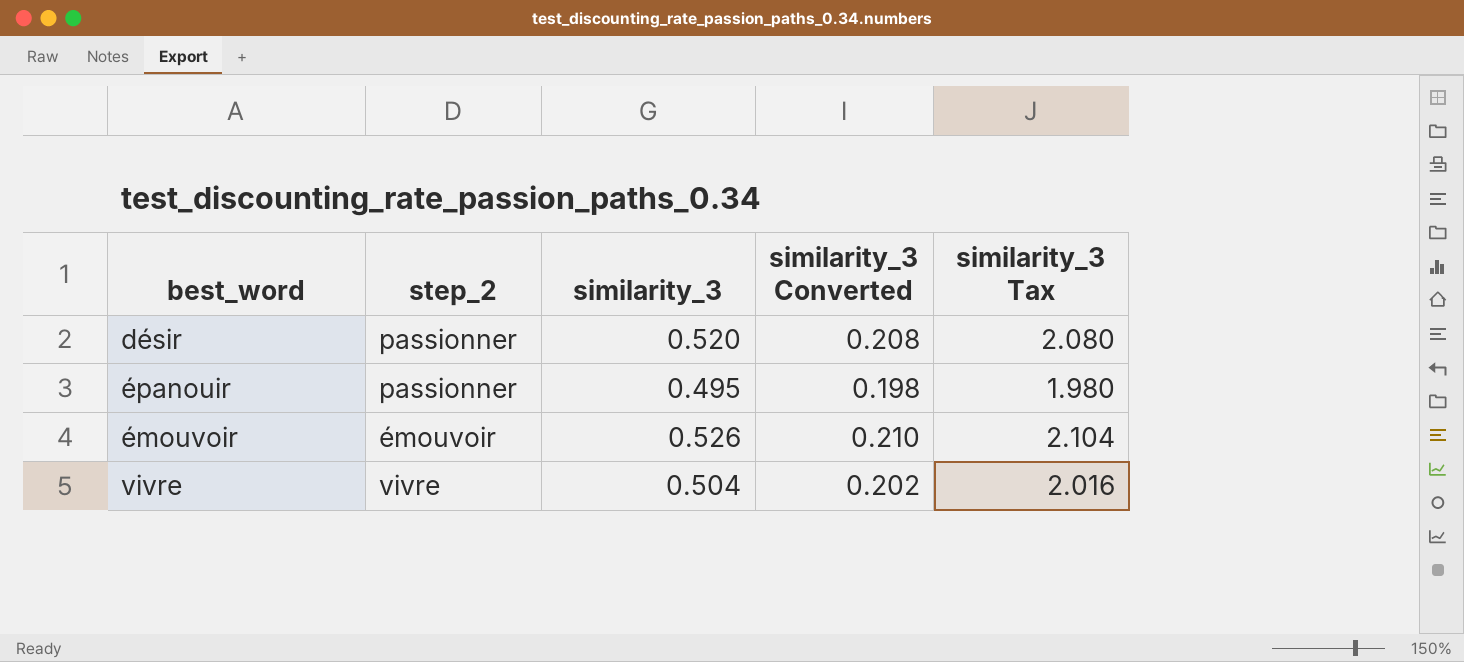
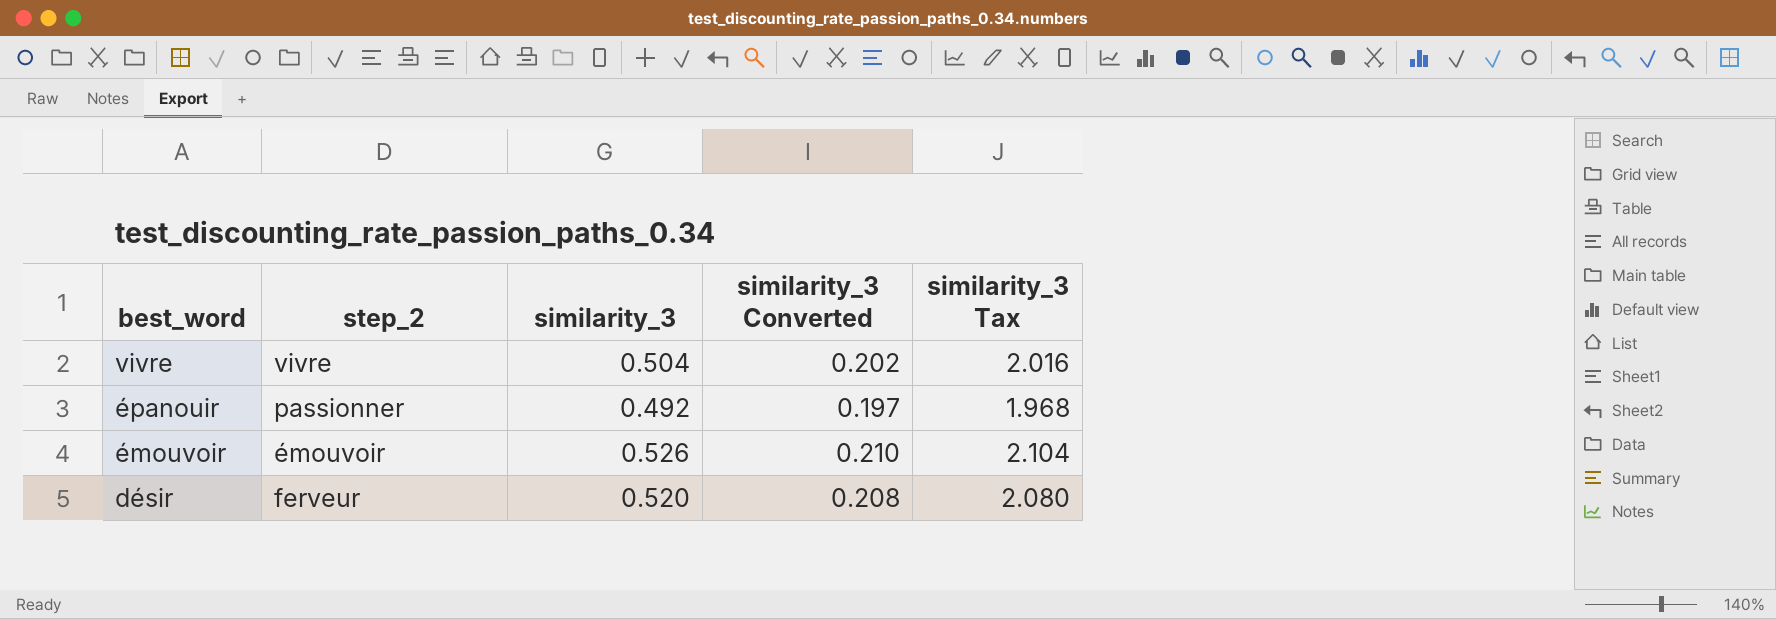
row order: none -> best_word descending
épanouir | similarity_3: 0.495 -> 0.492
épanouir | similarity_3 Converted: 0.198 -> 0.197
épanouir | similarity_3 Tax: 1.980 -> 1.968
désir | step_2: passionner -> ferveur

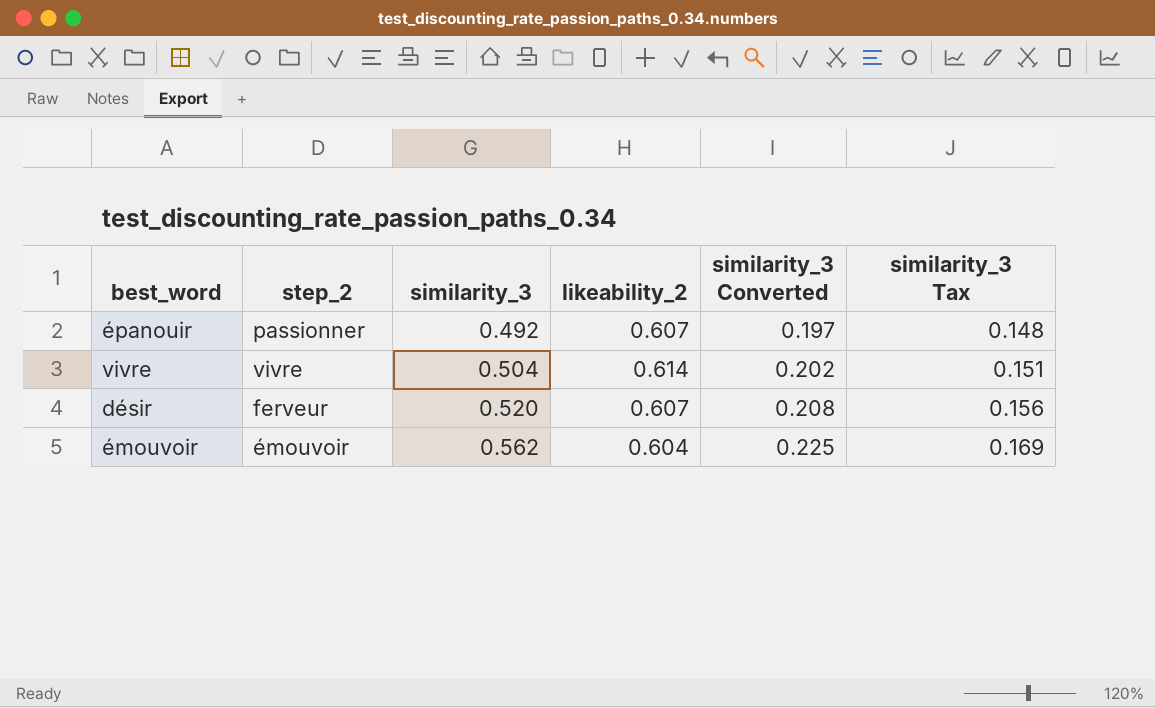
row order: best_word descending -> similarity_3 ascending
column likeability_2 | position: none -> 4
column similarity_3 Tax | formula: [similarity_3] * 4 -> [similarity_3] * 0.3
émouvoir | similarity_3: 0.526 -> 0.562
émouvoir | similarity_3 Converted: 0.210 -> 0.225

